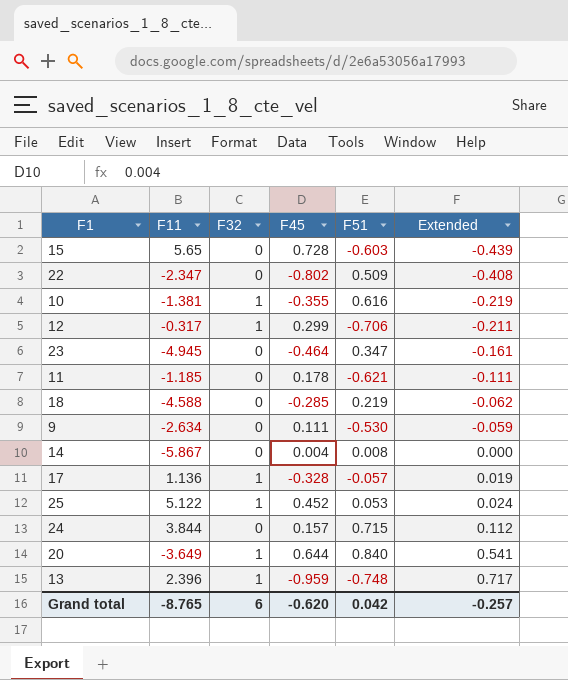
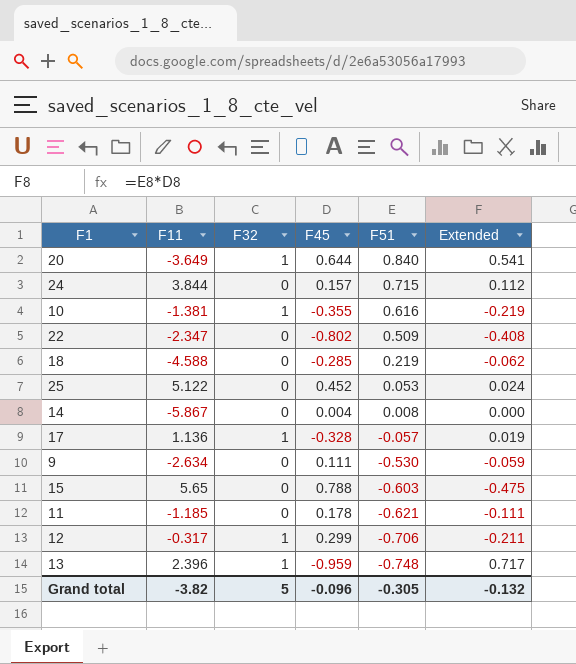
row order: Extended ascending -> F51 descending
row 23: -4.945 | 0 | -0.464 | 0.347 | -0.161 -> none
25 | F32: 1 -> 0
15 | F45: 0.728 -> 0.788
15 | Extended: -0.439 -> -0.475
Grand total | F11: -8.765 -> -3.82
Grand total | F32: 6 -> 5
Grand total | F45: -0.620 -> -0.096
Grand total | F51: 0.042 -> -0.305
Grand total | Extended: -0.257 -> -0.132

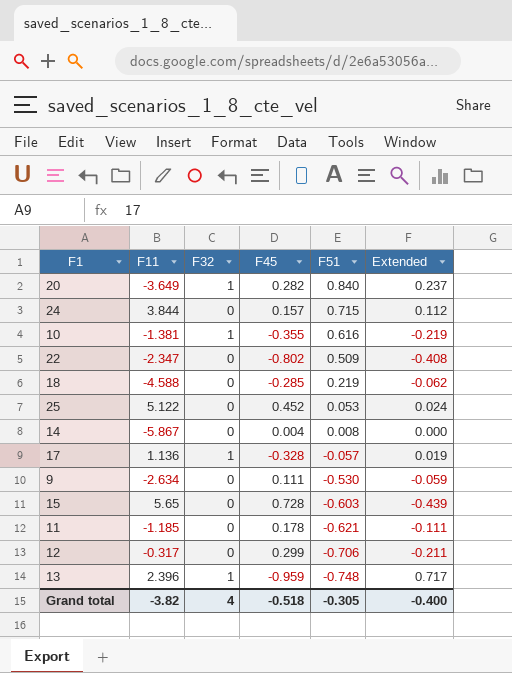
20 | F45: 0.644 -> 0.282
20 | Extended: 0.541 -> 0.237
15 | F45: 0.788 -> 0.728
15 | Extended: -0.475 -> -0.439
12 | F32: 1 -> 0
Grand total | F32: 5 -> 4
Grand total | F45: -0.096 -> -0.518
Grand total | Extended: -0.132 -> -0.400

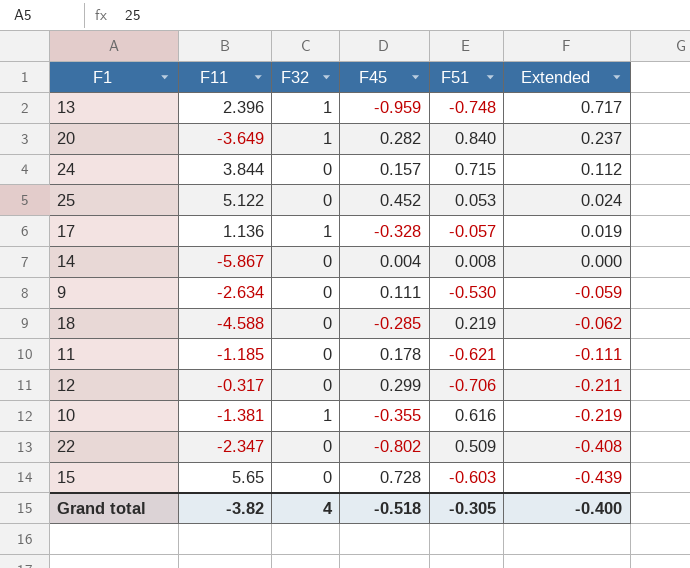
row order: F51 descending -> Extended descending

